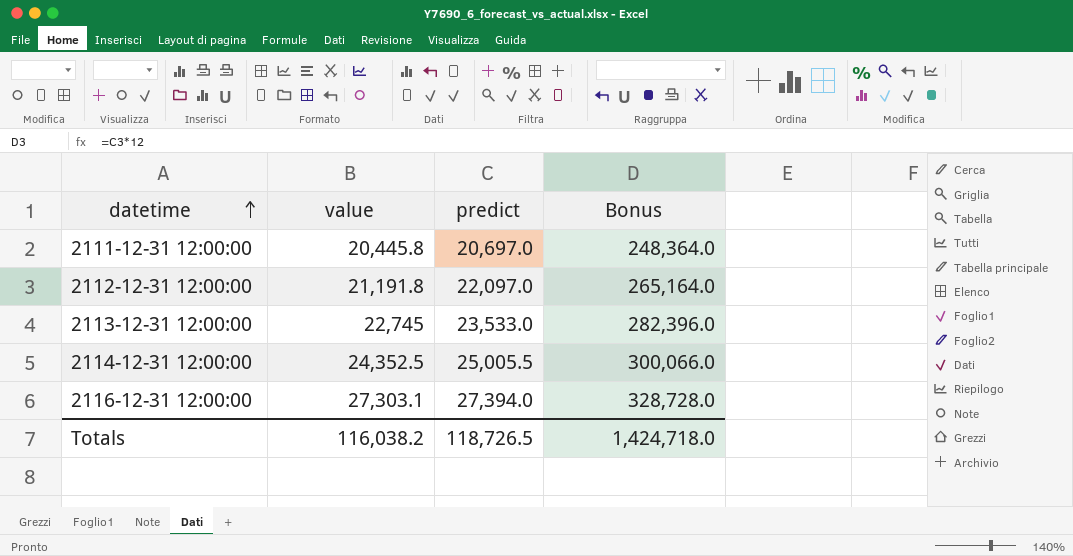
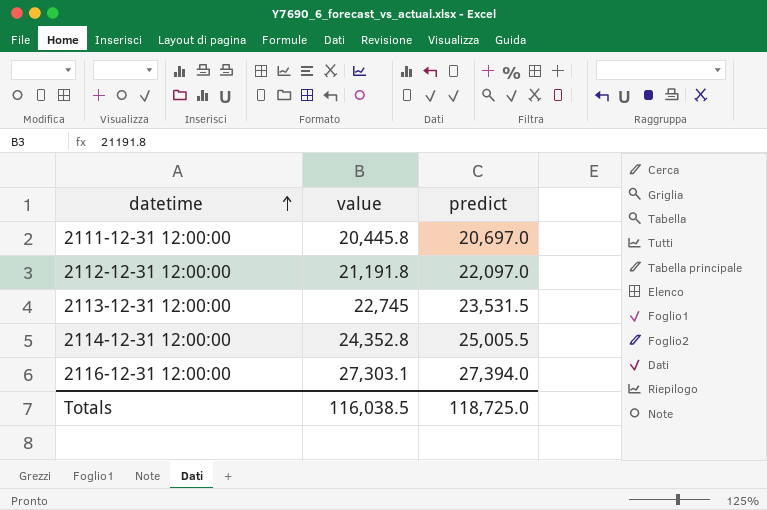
column Bonus | formula: [predict] * 12 -> none
2113-12-31 12:00:00 | predict: 23,533.0 -> 23,531.5
2114-12-31 12:00:00 | value: 24,352.5 -> 24,352.8
Totals | value: 116,038.2 -> 116,038.5
Totals | predict: 118,726.5 -> 118,725.0

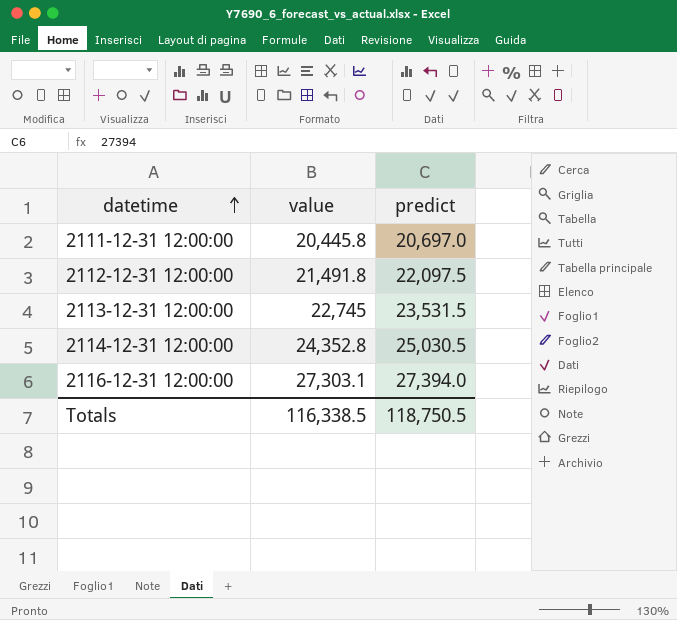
2112-12-31 12:00:00 | value: 21,191.8 -> 21,491.8
2112-12-31 12:00:00 | predict: 22,097.0 -> 22,097.5
2114-12-31 12:00:00 | predict: 25,005.5 -> 25,030.5
Totals | value: 116,038.5 -> 116,338.5
Totals | predict: 118,725.0 -> 118,750.5

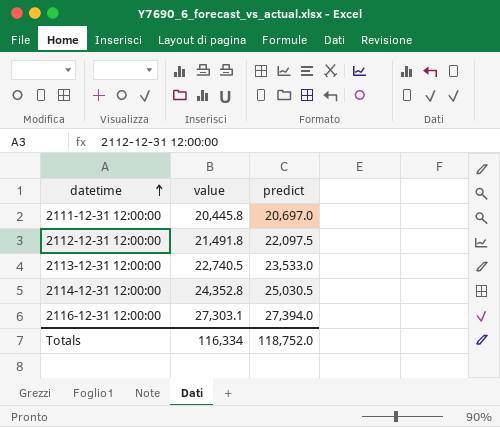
2113-12-31 12:00:00 | value: 22,745 -> 22,740.5
2113-12-31 12:00:00 | predict: 23,531.5 -> 23,533.0
Totals | value: 116,338.5 -> 116,334
Totals | predict: 118,750.5 -> 118,752.0

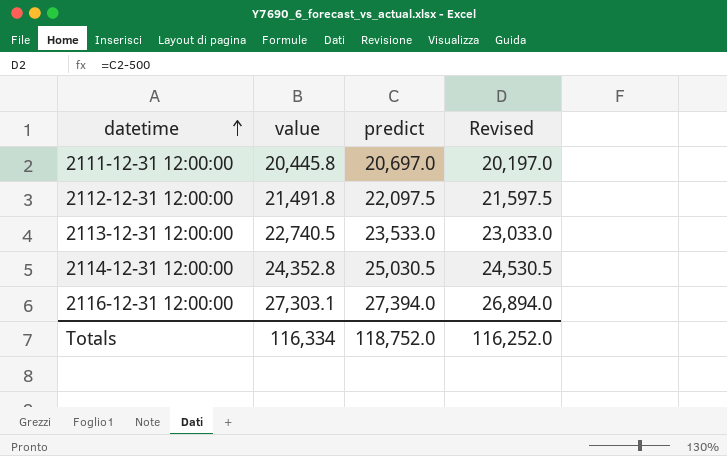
column Revised | formula: none -> [predict] - 500

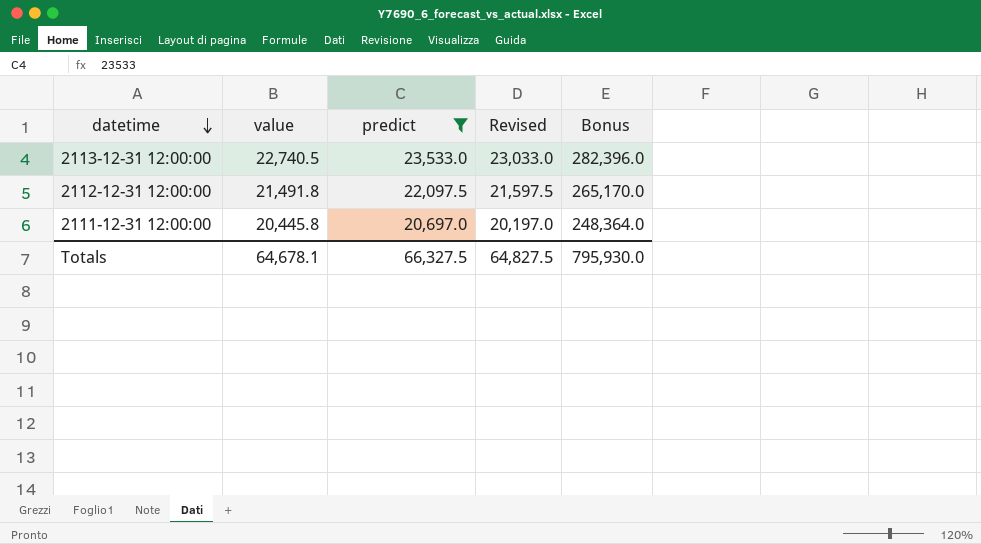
filter: none -> predict <= 23,533.0
row order: datetime ascending -> datetime descending
column Bonus | formula: none -> [predict] * 12
Totals | value: 116,334 -> 64,678.1
Totals | predict: 118,752.0 -> 66,327.5
Totals | Revised: 116,252.0 -> 64,827.5

